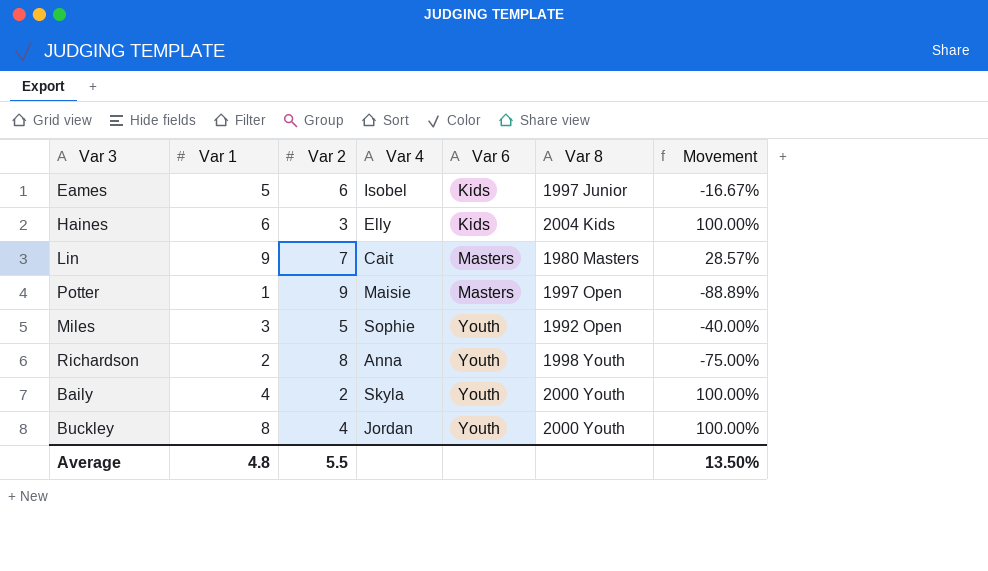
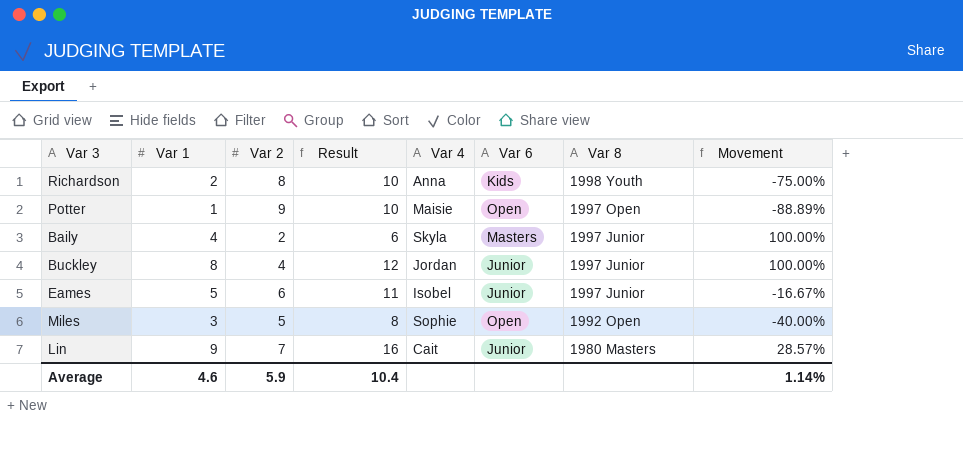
row order: Var 6 ascending -> Var 8 descending
column Result | formula: none -> [Var 1] + [Var 2]
row Haines: 6 | 3 | Elly | Kids | 2004 Kids | 100.00% -> none
Richardson | Var 6: Youth -> Kids
Potter | Var 6: Masters -> Open
Baily | Var 6: Youth -> Masters
Baily | Var 8: 2000 Youth -> 1997 Junior
Buckley | Var 6: Youth -> Junior
Buckley | Var 8: 2000 Youth -> 1997 Junior
Eames | Var 6: Kids -> Junior
Miles | Var 6: Youth -> Open
Lin | Var 6: Masters -> Junior
Average | Var 1: 4.8 -> 4.6
Average | Var 2: 5.5 -> 5.9
Average | Movement: 13.50% -> 1.14%

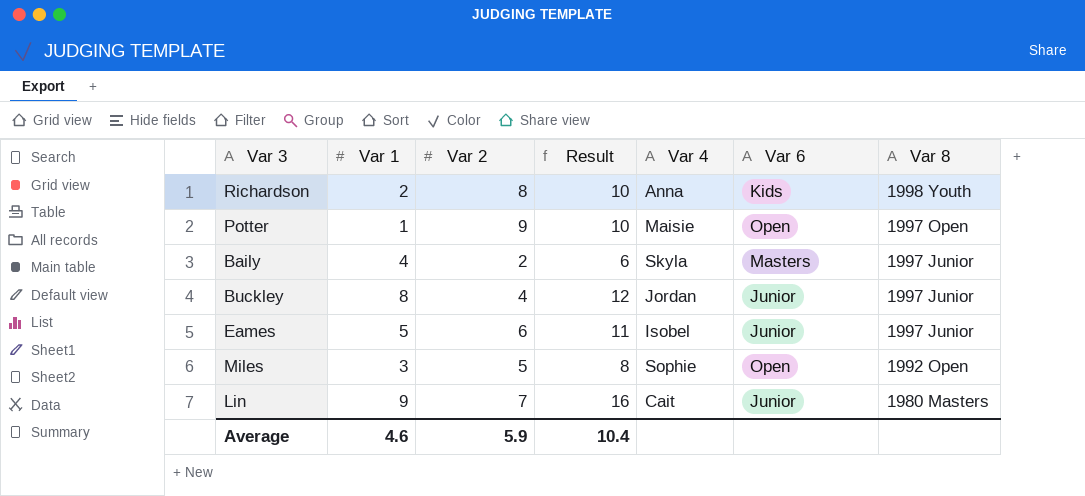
column Movement | formula: ([Var 1] - [Var 2]) / [Var 2] -> none

